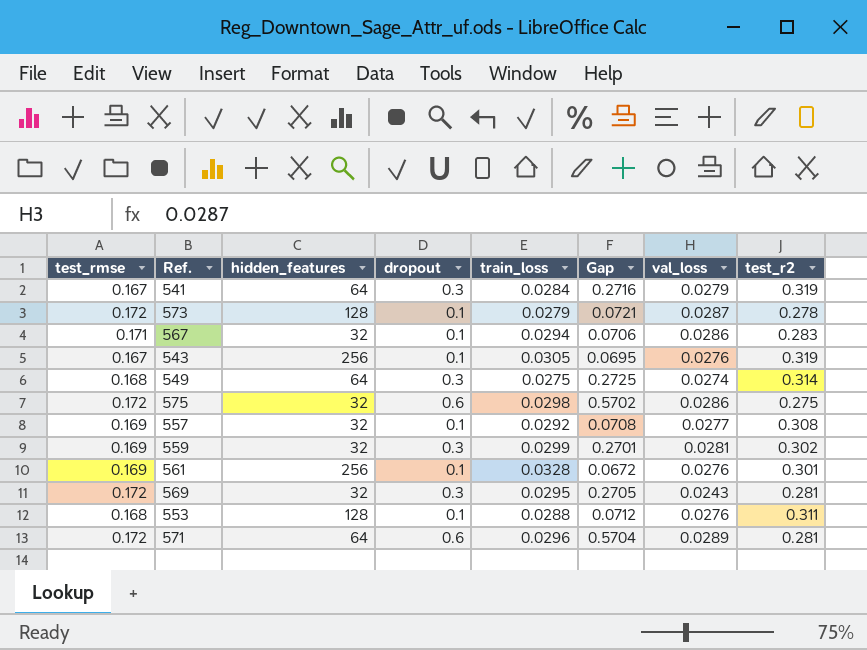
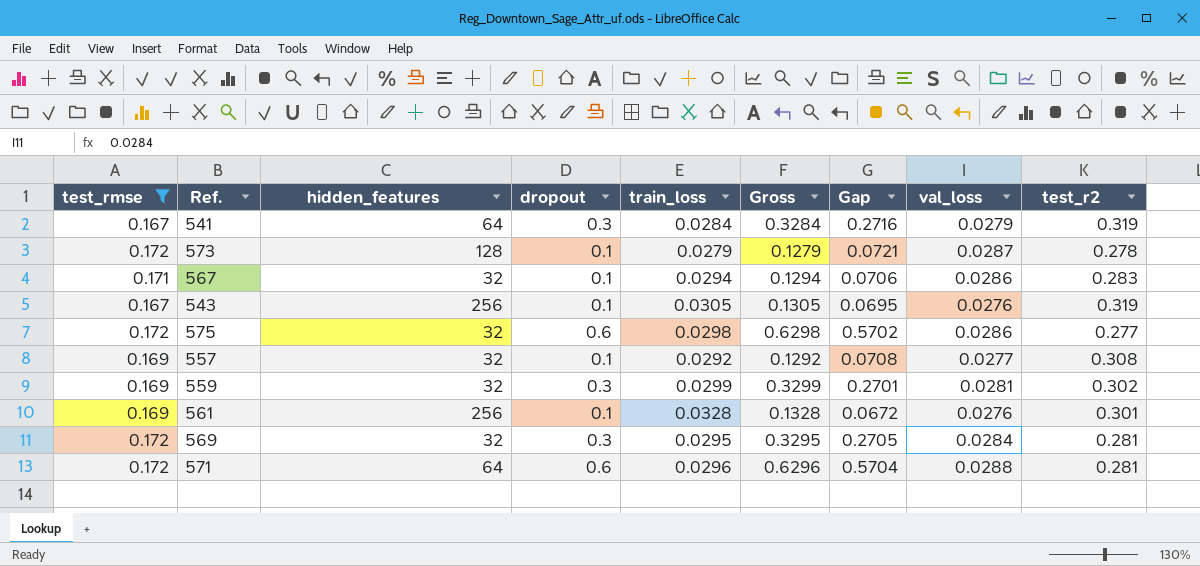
filter: none -> test_rmse != 0.168
column Gross | formula: none -> [dropout] + [train_loss]
575 | test_r2: 0.275 -> 0.277
569 | val_loss: 0.0243 -> 0.0284
571 | val_loss: 0.0289 -> 0.0288

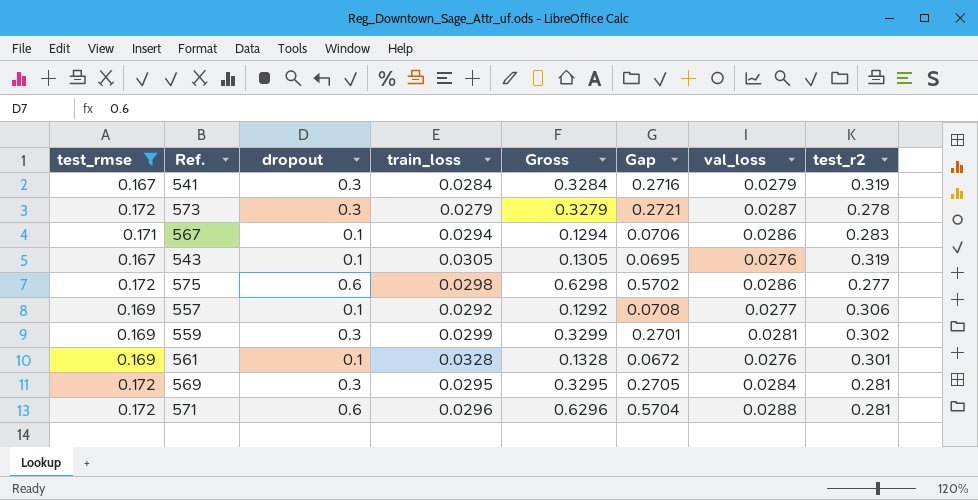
column hidden_features | position: 3 -> none
573 | dropout: 0.1 -> 0.3
573 | Gross: 0.1279 -> 0.3279
573 | Gap: 0.0721 -> 0.2721
557 | test_r2: 0.308 -> 0.306

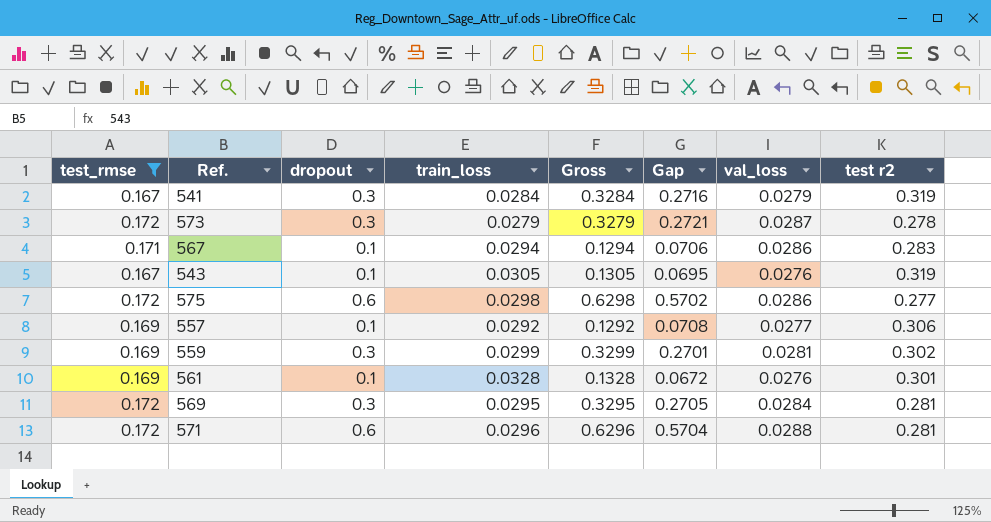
column name: test_r2 -> test r2

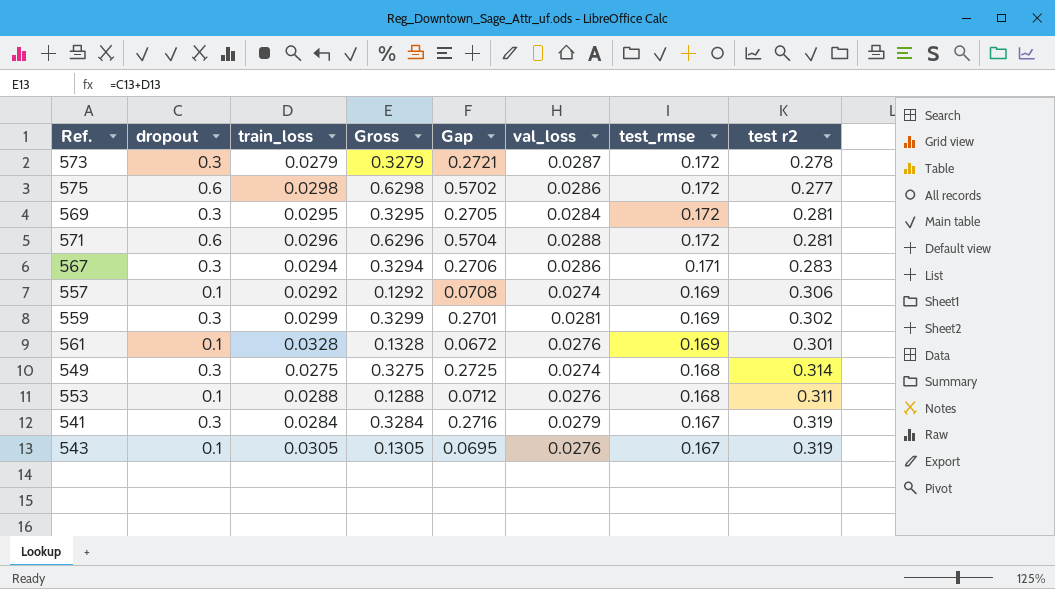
filter: test_rmse != 0.168 -> none
row order: none -> test_rmse descending
column test_rmse | position: 1 -> 7
567 | dropout: 0.1 -> 0.3
567 | Gross: 0.1294 -> 0.3294
567 | Gap: 0.0706 -> 0.2706
557 | val_loss: 0.0277 -> 0.0274

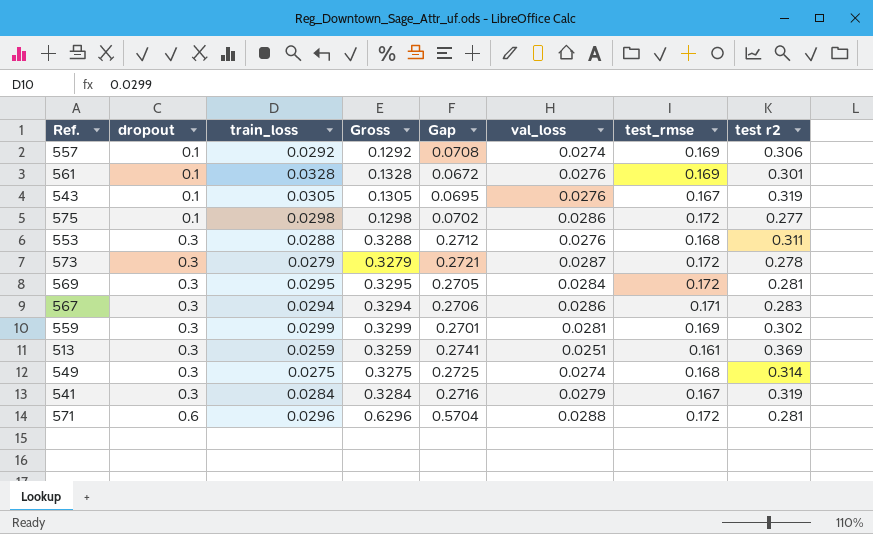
row order: test_rmse descending -> dropout ascending
575 | dropout: 0.6 -> 0.1
575 | Gross: 0.6298 -> 0.1298
575 | Gap: 0.5702 -> 0.0702
553 | dropout: 0.1 -> 0.3
553 | Gross: 0.1288 -> 0.3288
553 | Gap: 0.0712 -> 0.2712
row 513: none -> 0.3 | 0.0259 | 0.3259 | 0.2741 | 0.0251 | 0.161 | 0.369

